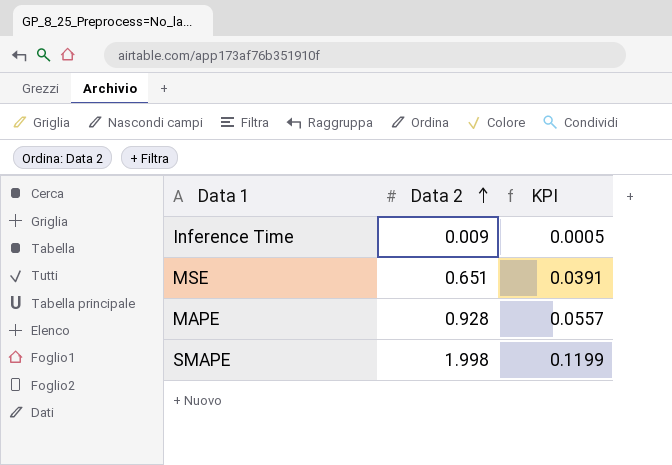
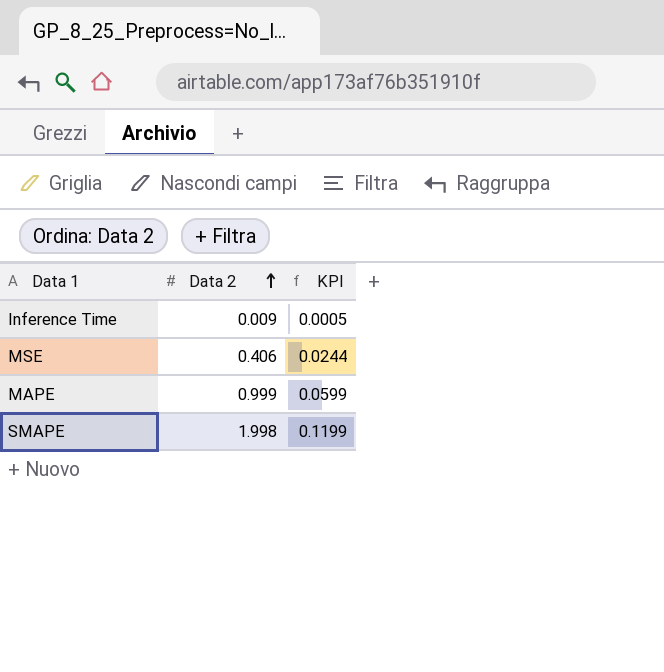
MSE | Data 2: 0.651 -> 0.406
MSE | KPI: 0.0391 -> 0.0244
MAPE | Data 2: 0.928 -> 0.999
MAPE | KPI: 0.0557 -> 0.0599

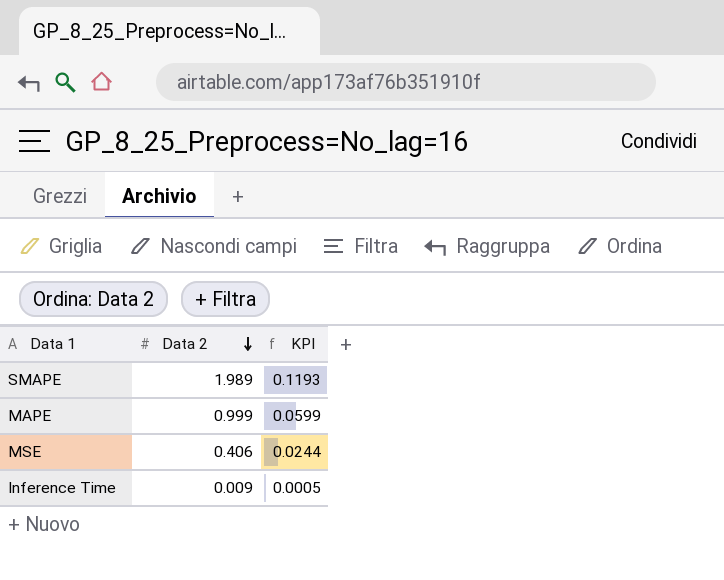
row order: Data 2 ascending -> Data 2 descending
SMAPE | Data 2: 1.998 -> 1.989
SMAPE | KPI: 0.1199 -> 0.1193

